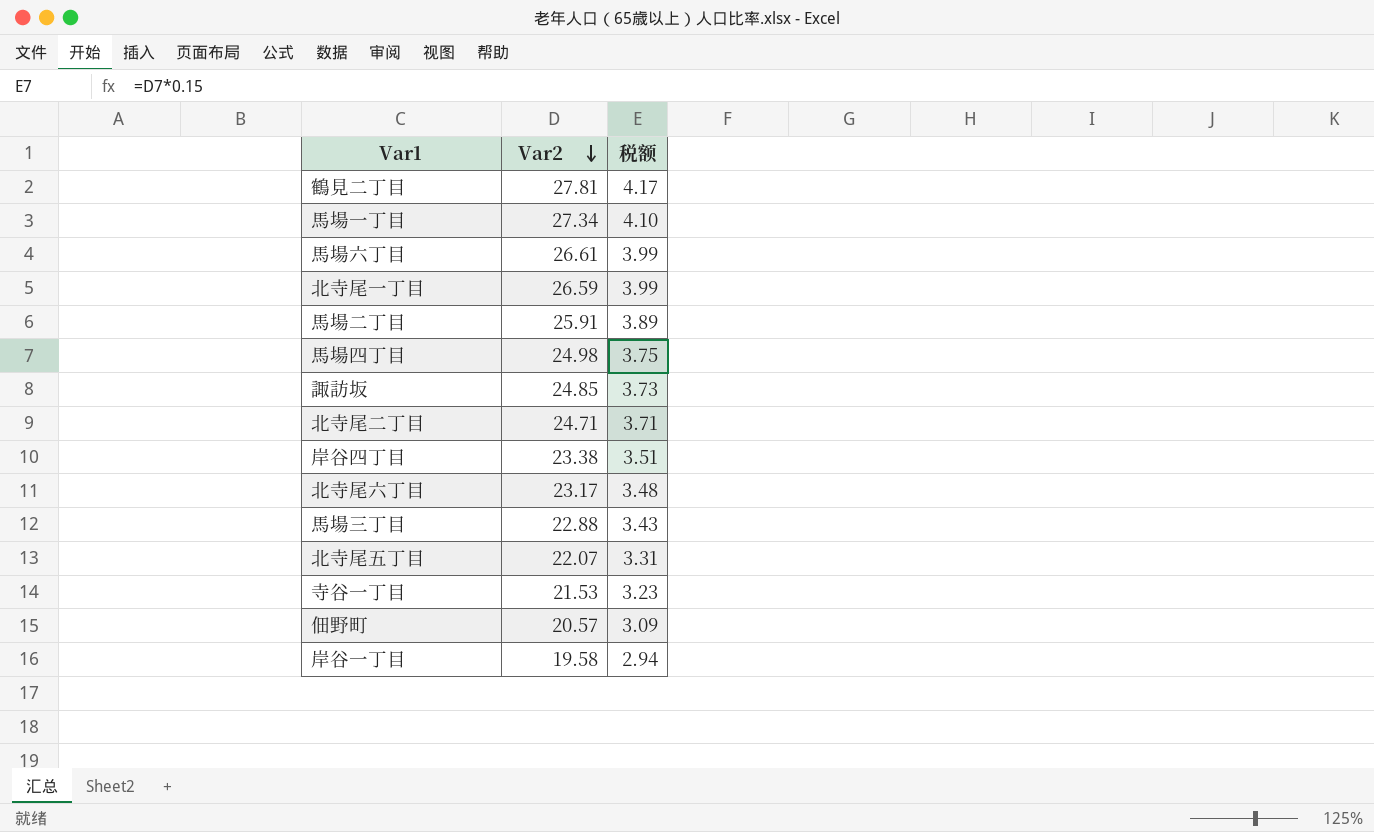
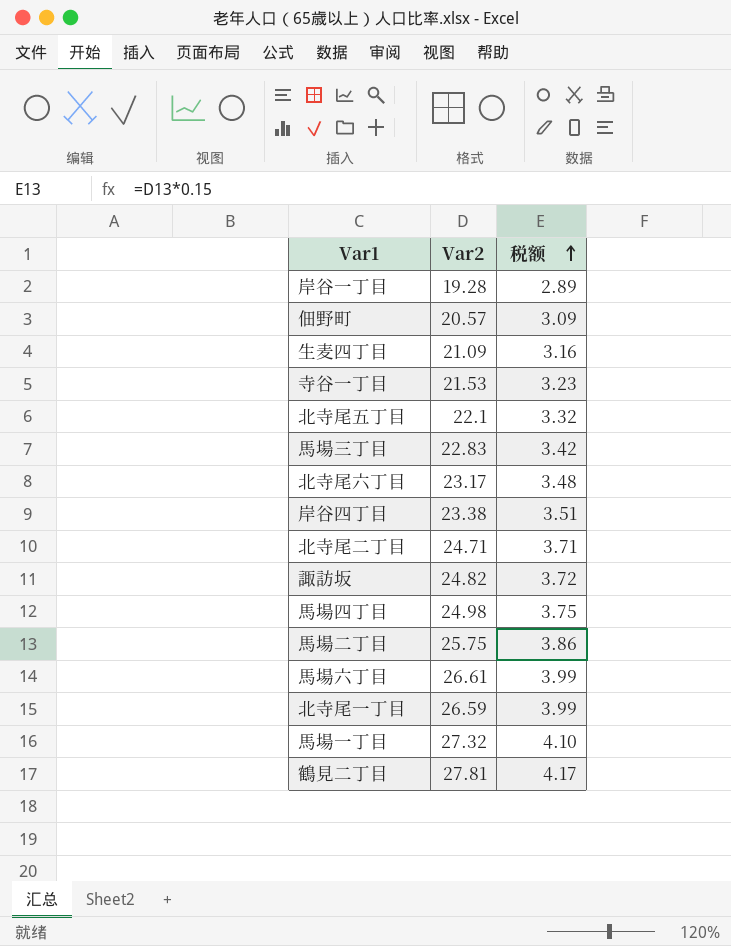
row order: Var2 descending -> 税额 ascending
岸谷一丁目 | Var2: 19.58 -> 19.28
岸谷一丁目 | 税额: 2.94 -> 2.89
row 生麦四丁目: none -> 21.09 | 3.16
北寺尾五丁目 | Var2: 22.07 -> 22.1
北寺尾五丁目 | 税额: 3.31 -> 3.32
馬場三丁目 | Var2: 22.88 -> 22.83
馬場三丁目 | 税额: 3.43 -> 3.42
諏訪坂 | Var2: 24.85 -> 24.82
諏訪坂 | 税额: 3.73 -> 3.72
馬場二丁目 | Var2: 25.91 -> 25.75
馬場二丁目 | 税额: 3.89 -> 3.86
馬場一丁目 | Var2: 27.34 -> 27.32

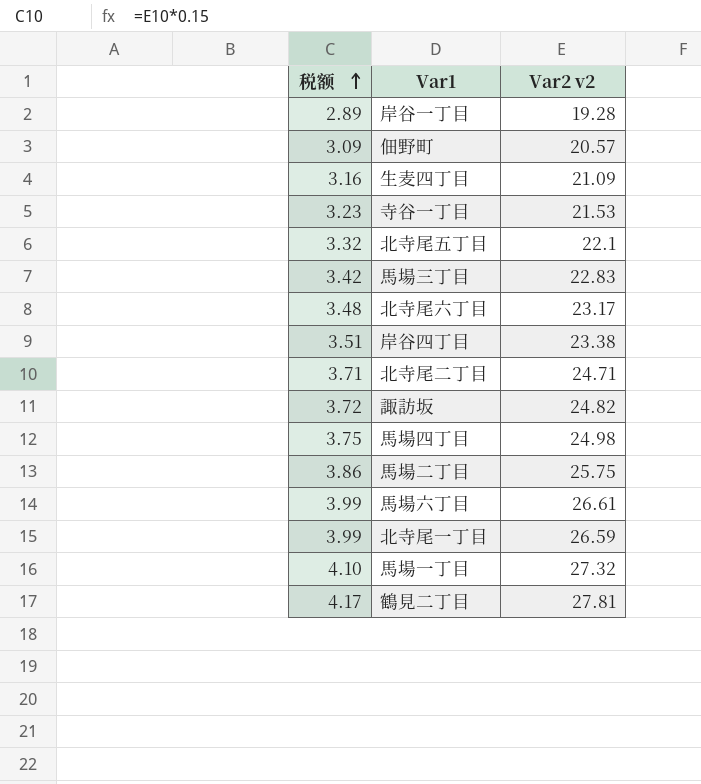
column 税额 | position: 3 -> 1
column name: Var2 -> Var2 v2

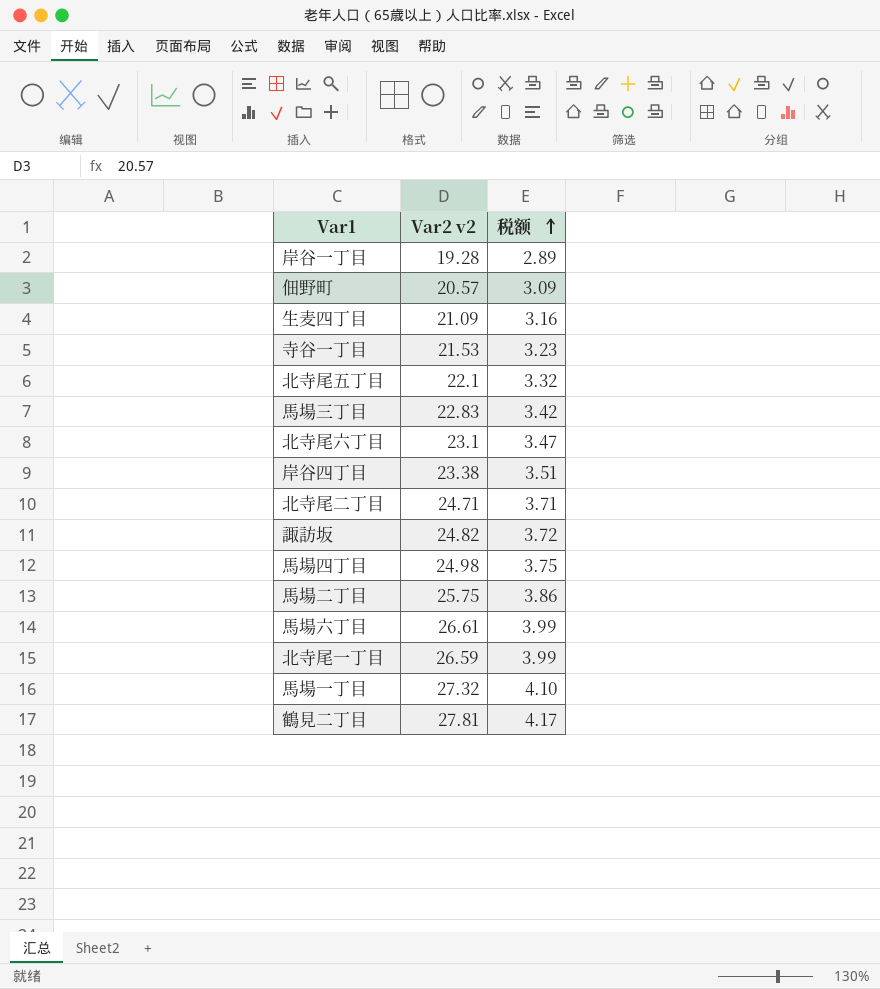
column 税额 | position: 1 -> 3
北寺尾六丁目 | Var2 v2: 23.17 -> 23.1
北寺尾六丁目 | 税额: 3.48 -> 3.47

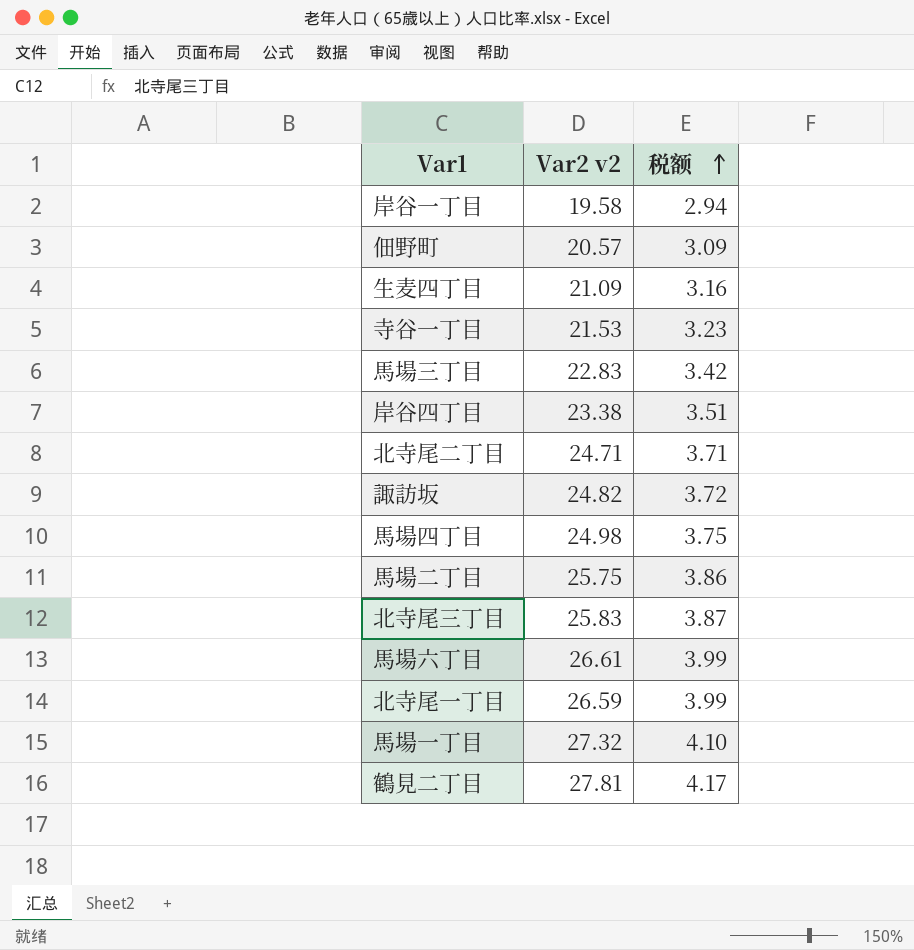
row 北寺尾五丁目: 22.1 | 3.32 -> none
row 北寺尾六丁目: 23.1 | 3.47 -> none
岸谷一丁目 | Var2 v2: 19.28 -> 19.58
岸谷一丁目 | 税额: 2.89 -> 2.94
row 北寺尾三丁目: none -> 25.83 | 3.87

